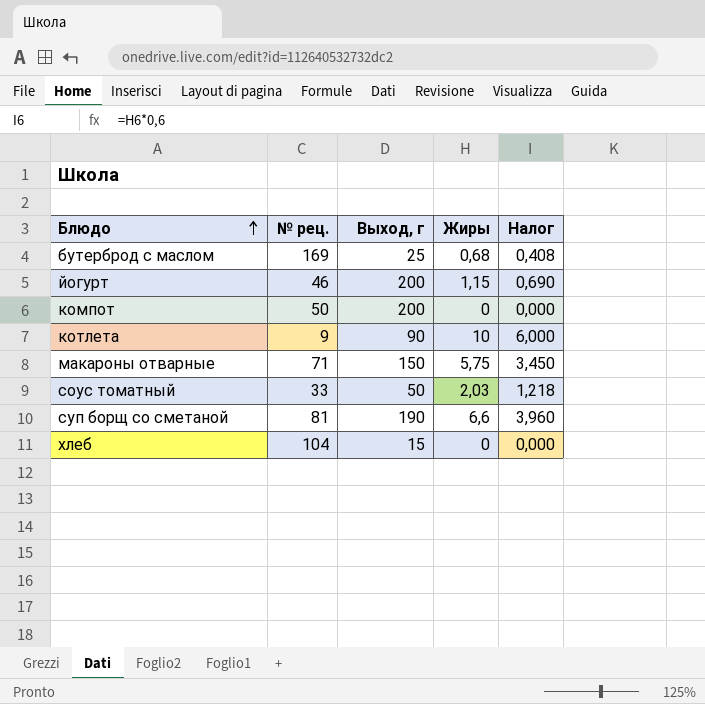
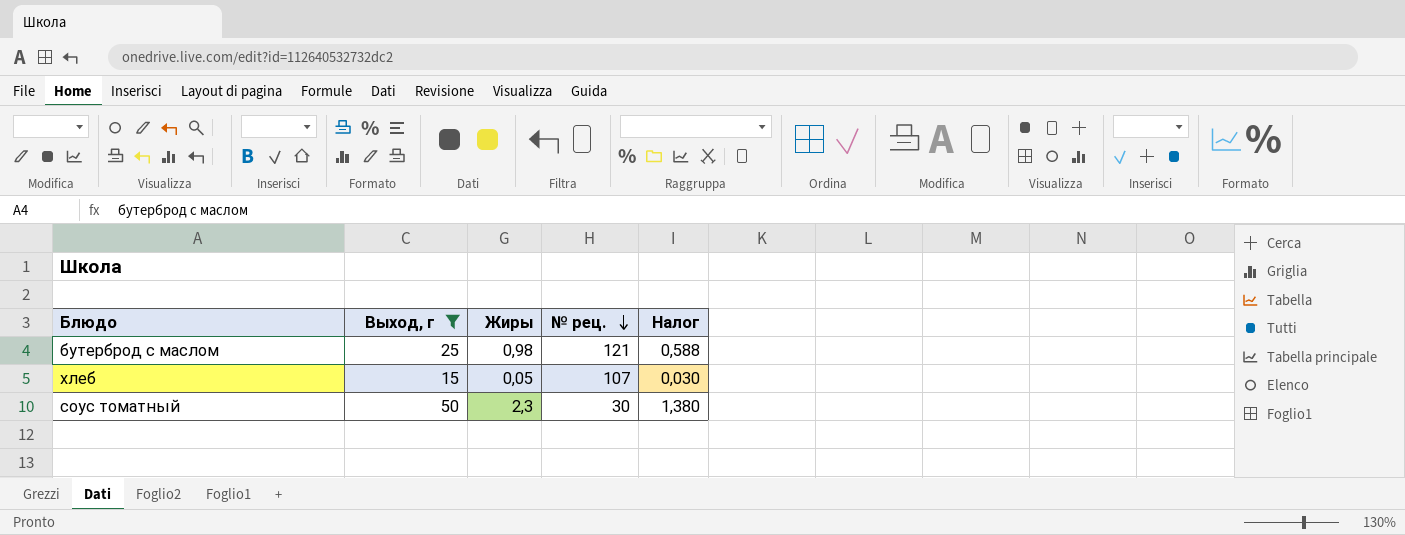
filter: none -> Выход, г <= 50
row order: Блюдо ascending -> № рец. descending
column № рец. | position: 2 -> 4
бутерброд с маслом | Жиры: 0,68 -> 0,98
бутерброд с маслом | № рец.: 169 -> 121
бутерброд с маслом | Налог: 0,408 -> 0,588
хлеб | Жиры: 0 -> 0,05
хлеб | № рец.: 104 -> 107
хлеб | Налог: 0,000 -> 0,030
соус томатный | Жиры: 2,03 -> 2,3
соус томатный | № рец.: 33 -> 30
соус томатный | Налог: 1,218 -> 1,380

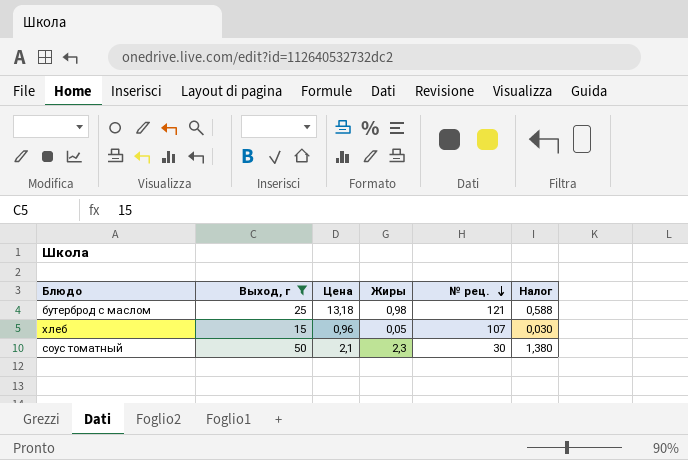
column Цена | position: none -> 3

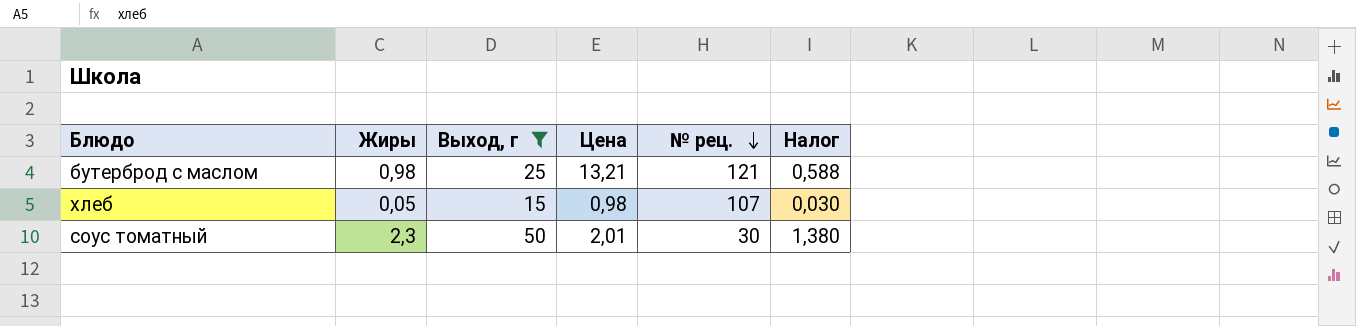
column Жиры | position: 4 -> 2
бутерброд с маслом | Цена: 13,18 -> 13,21
хлеб | Цена: 0,96 -> 0,98
соус томатный | Цена: 2,1 -> 2,01

